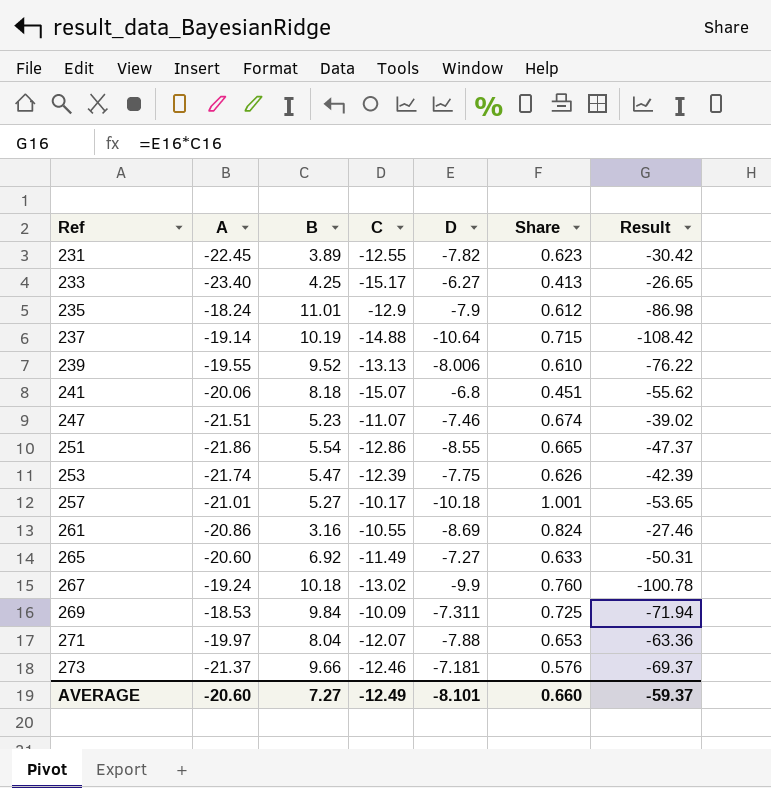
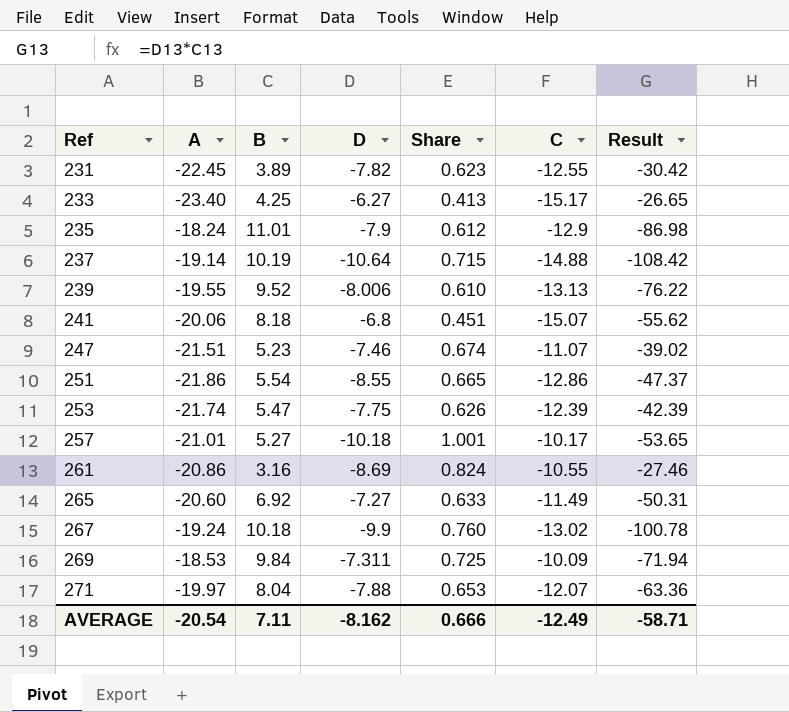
column C | position: 4 -> 6
row 273: -21.37 | 9.66 | -12.46 | -7.181 | 0.576 | -69.37 -> none
AVERAGE | A: -20.60 -> -20.54
AVERAGE | B: 7.27 -> 7.11
AVERAGE | D: -8.101 -> -8.162
AVERAGE | Share: 0.660 -> 0.666
AVERAGE | Result: -59.37 -> -58.71

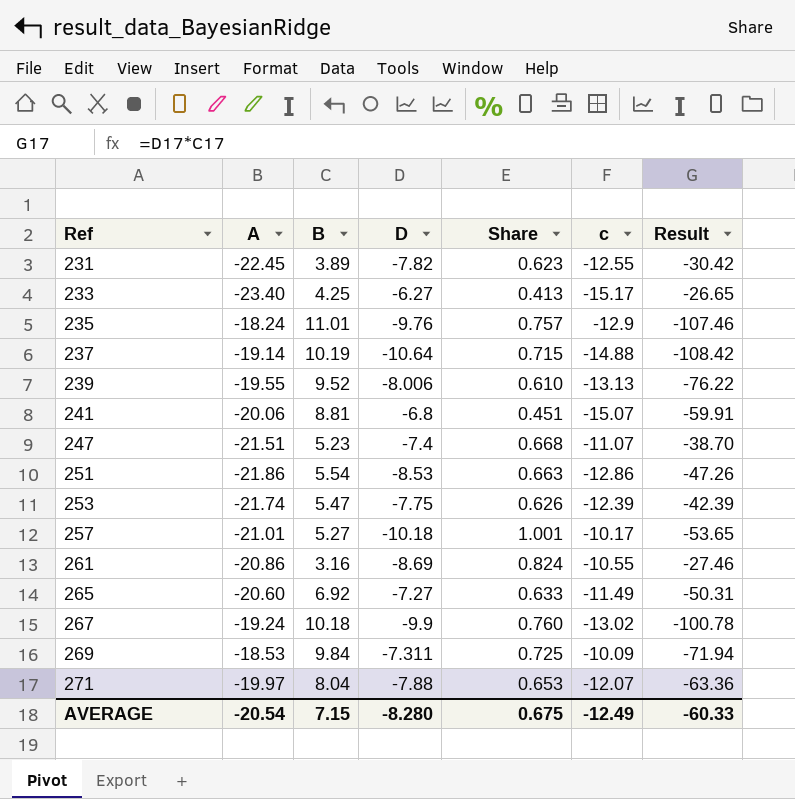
column name: C -> c
235 | D: -7.9 -> -9.76
235 | Share: 0.612 -> 0.757
235 | Result: -86.98 -> -107.46
241 | B: 8.18 -> 8.81
241 | Result: -55.62 -> -59.91
247 | D: -7.46 -> -7.4
247 | Share: 0.674 -> 0.668
247 | Result: -39.02 -> -38.70
251 | D: -8.55 -> -8.53
251 | Share: 0.665 -> 0.663
251 | Result: -47.37 -> -47.26
AVERAGE | B: 7.11 -> 7.15
AVERAGE | D: -8.162 -> -8.280
AVERAGE | Share: 0.666 -> 0.675
AVERAGE | Result: -58.71 -> -60.33

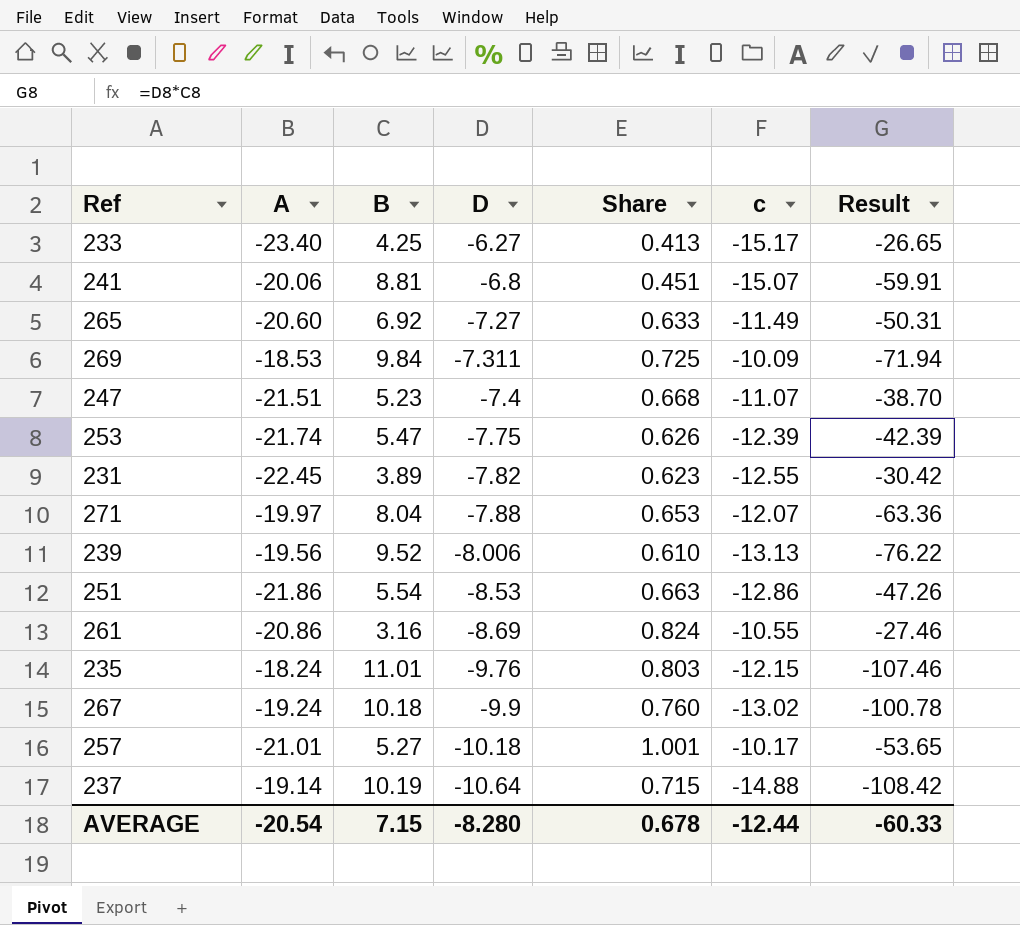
row order: Ref ascending -> D descending
239 | A: -19.55 -> -19.56
235 | Share: 0.757 -> 0.803
235 | c: -12.9 -> -12.15
AVERAGE | Share: 0.675 -> 0.678
AVERAGE | c: -12.49 -> -12.44

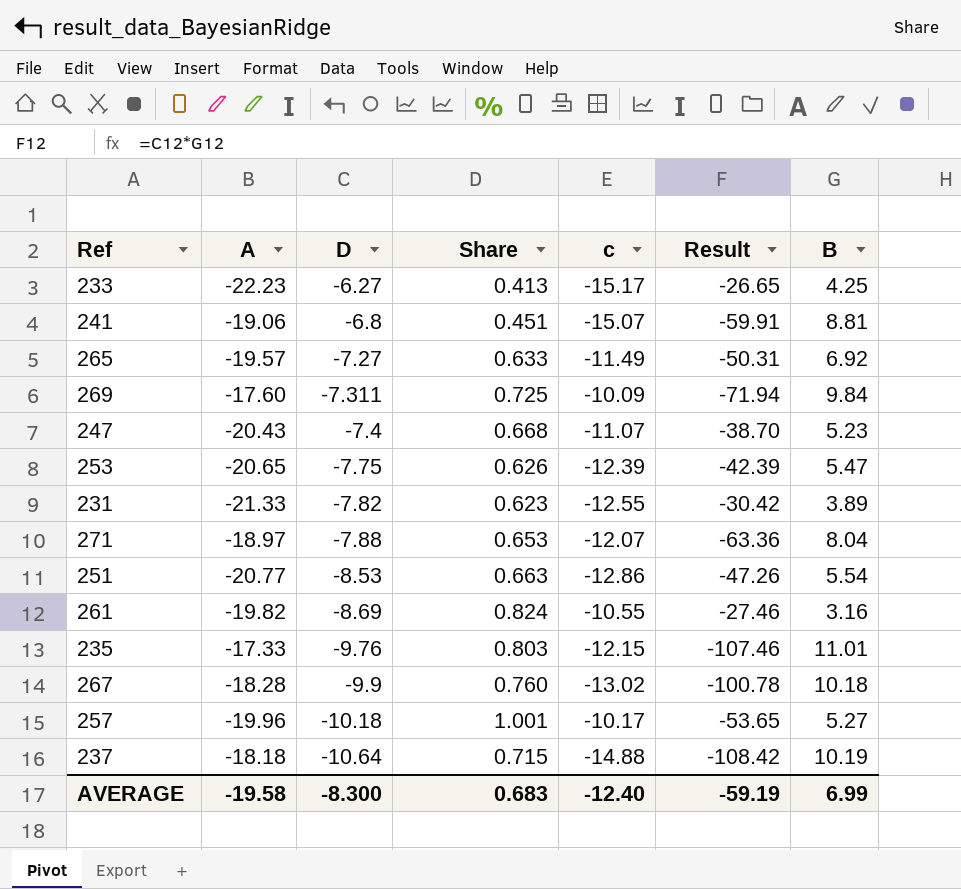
column B | position: 3 -> 7
row 239: -19.56 | 9.52 | -8.006 | 0.610 | -13.13 | -76.22 -> none
233 | A: -23.40 -> -22.23
241 | A: -20.06 -> -19.06
265 | A: -20.60 -> -19.57
269 | A: -18.53 -> -17.60
247 | A: -21.51 -> -20.43
253 | A: -21.74 -> -20.65
231 | A: -22.45 -> -21.33
271 | A: -19.97 -> -18.97
251 | A: -21.86 -> -20.77
261 | A: -20.86 -> -19.82
235 | A: -18.24 -> -17.33
267 | A: -19.24 -> -18.28
257 | A: -21.01 -> -19.96
237 | A: -19.14 -> -18.18
AVERAGE | A: -20.54 -> -19.58
AVERAGE | D: -8.280 -> -8.300
AVERAGE | Share: 0.678 -> 0.683
AVERAGE | c: -12.44 -> -12.40
AVERAGE | Result: -60.33 -> -59.19
AVERAGE | B: 7.15 -> 6.99

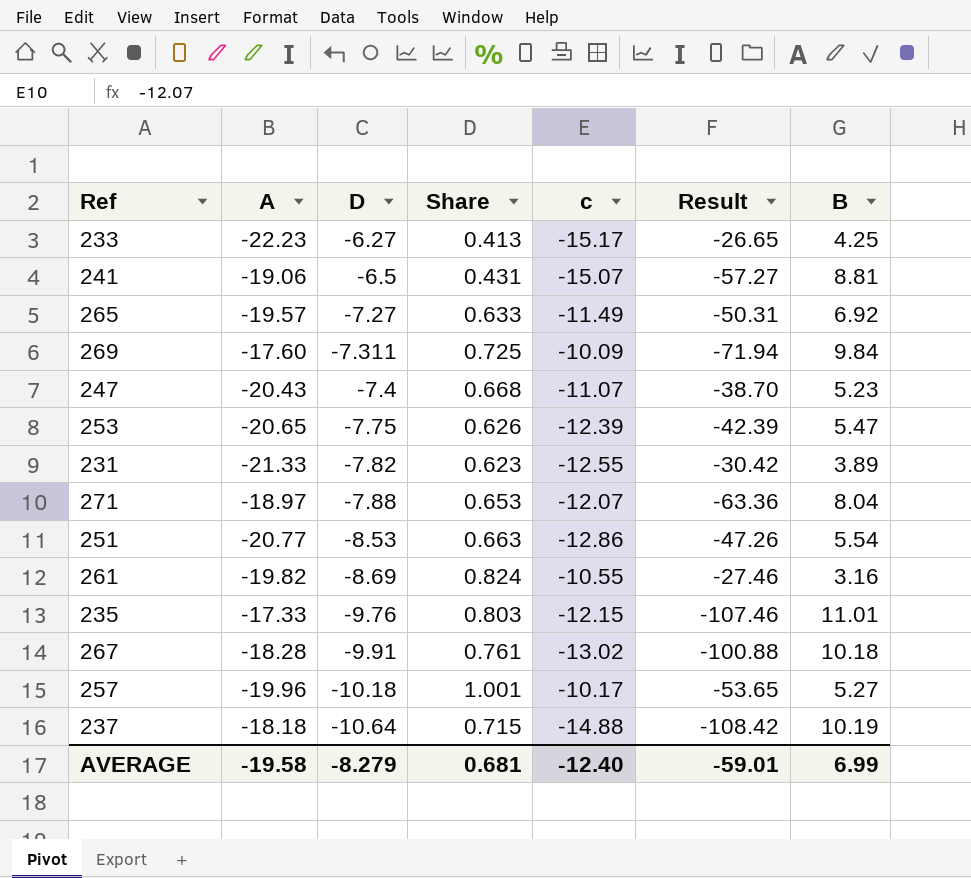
241 | D: -6.8 -> -6.5
241 | Share: 0.451 -> 0.431
241 | Result: -59.91 -> -57.27
267 | D: -9.9 -> -9.91
267 | Share: 0.760 -> 0.761
267 | Result: -100.78 -> -100.88
AVERAGE | D: -8.300 -> -8.279
AVERAGE | Share: 0.683 -> 0.681
AVERAGE | Result: -59.19 -> -59.01

